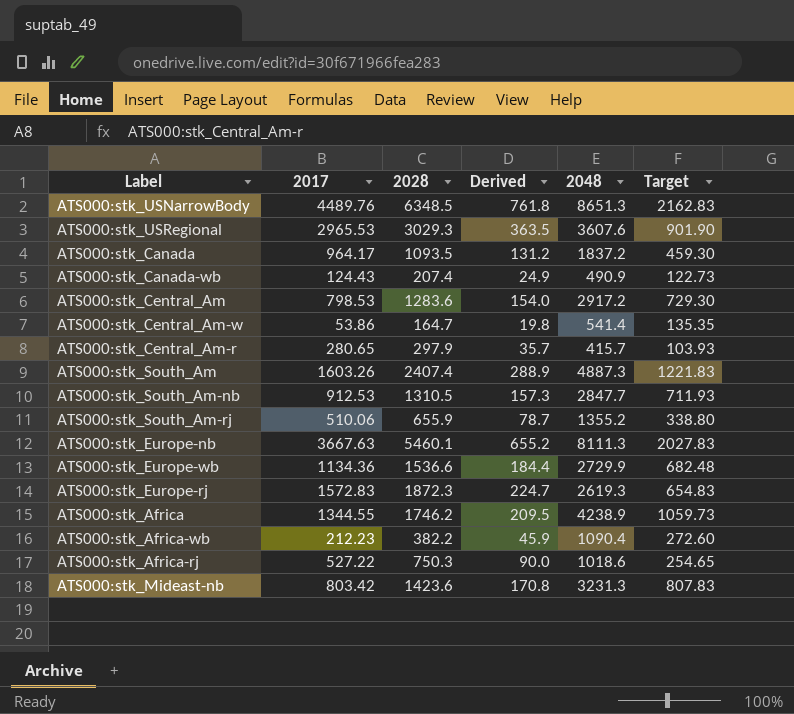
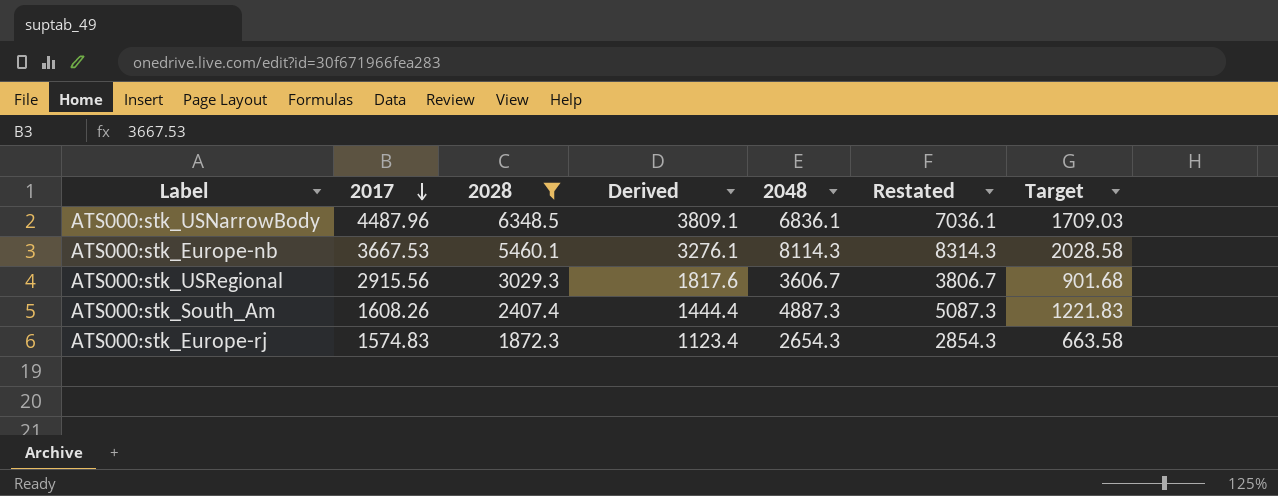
filter: none -> 2028 >= 1872.3
row order: none -> 2017 descending
column Derived | formula: [2028] * 0.12 -> [2028] * 0.6
column Restated | formula: none -> [2048] + 200
ATS000:stk_USNarrowBody | 2017: 4489.76 -> 4487.96
ATS000:stk_USNarrowBody | 2048: 8651.3 -> 6836.1
ATS000:stk_USNarrowBody | Target: 2162.83 -> 1709.03
ATS000:stk_Europe-nb | 2017: 3667.63 -> 3667.53
ATS000:stk_Europe-nb | 2048: 8111.3 -> 8114.3
ATS000:stk_Europe-nb | Target: 2027.83 -> 2028.58
ATS000:stk_USRegional | 2017: 2965.53 -> 2915.56
ATS000:stk_USRegional | 2048: 3607.6 -> 3606.7
ATS000:stk_USRegional | Target: 901.90 -> 901.68
ATS000:stk_South_Am | 2017: 1603.26 -> 1608.26
ATS000:stk_Europe-rj | 2017: 1572.83 -> 1574.83
ATS000:stk_Europe-rj | 2048: 2619.3 -> 2654.3
ATS000:stk_Europe-rj | Target: 654.83 -> 663.58

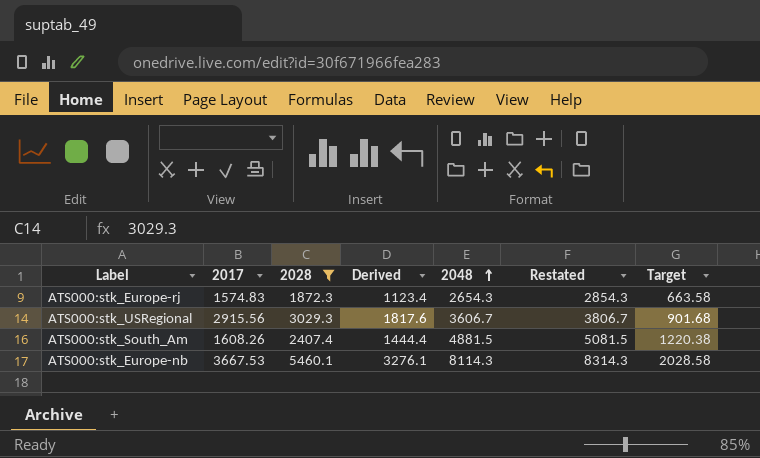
row order: 2017 descending -> 2048 ascending
row ATS000:stk_USNarrowBody: 4487.96 | 6348.5 | 3809.1 | 6836.1 | 7036.1 | 1709.03 -> none
ATS000:stk_South_Am | 2048: 4887.3 -> 4881.5
ATS000:stk_South_Am | Restated: 5087.3 -> 5081.5
ATS000:stk_South_Am | Target: 1221.83 -> 1220.38

